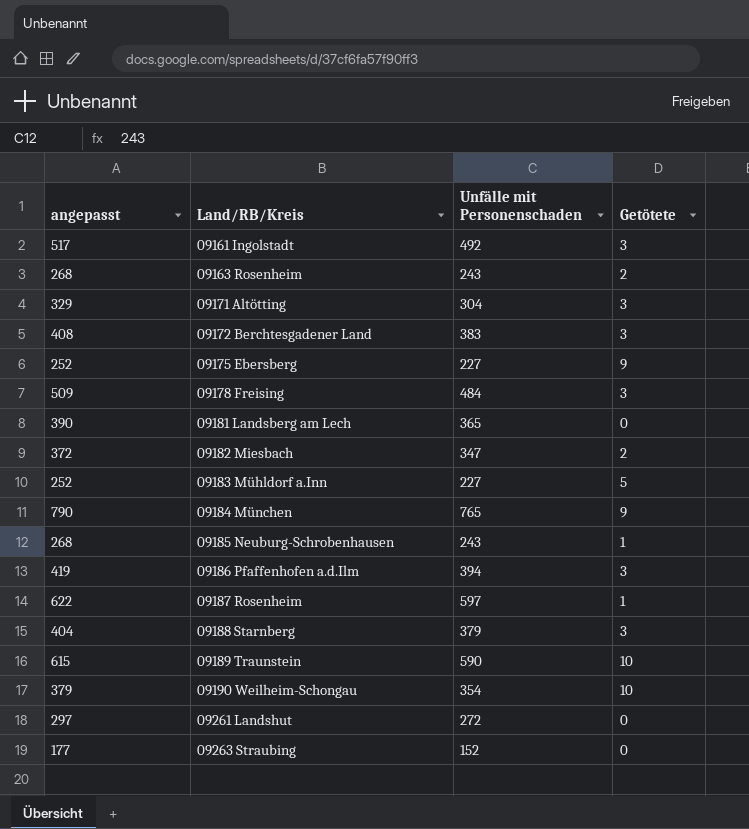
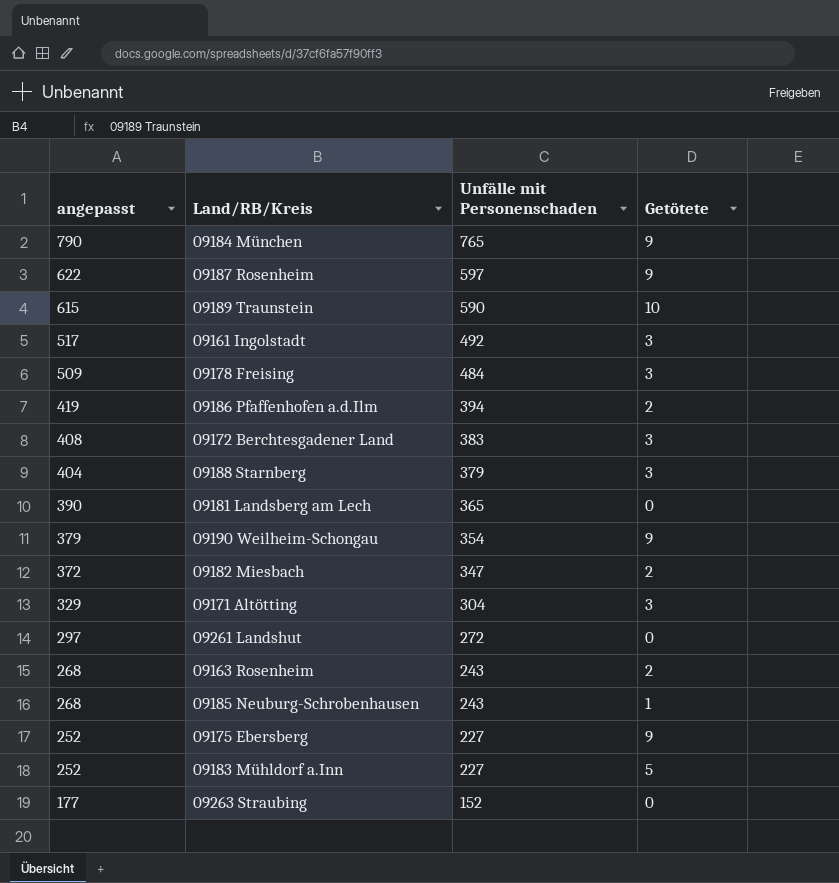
row order: Land/RB/Kreis ascending -> angepasst descending
09187 Rosenheim | Getötete: 1 -> 9
09186 Pfaffenhofen a.d.Ilm | Getötete: 3 -> 2
09190 Weilheim-Schongau | Getötete: 10 -> 9

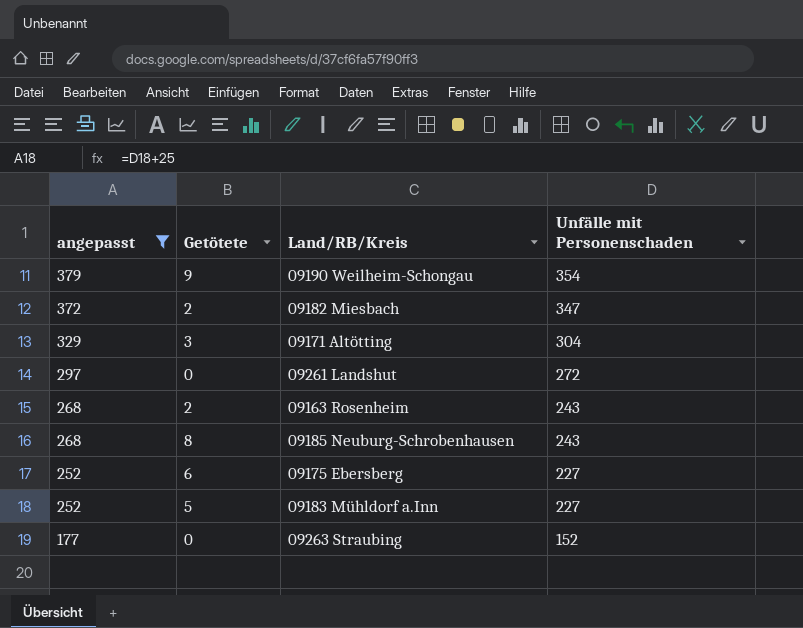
filter: none -> angepasst <= 379
column Getötete | position: 4 -> 2
09185 Neuburg-Schrobenhausen | Getötete: 1 -> 8
09175 Ebersberg | Getötete: 9 -> 6

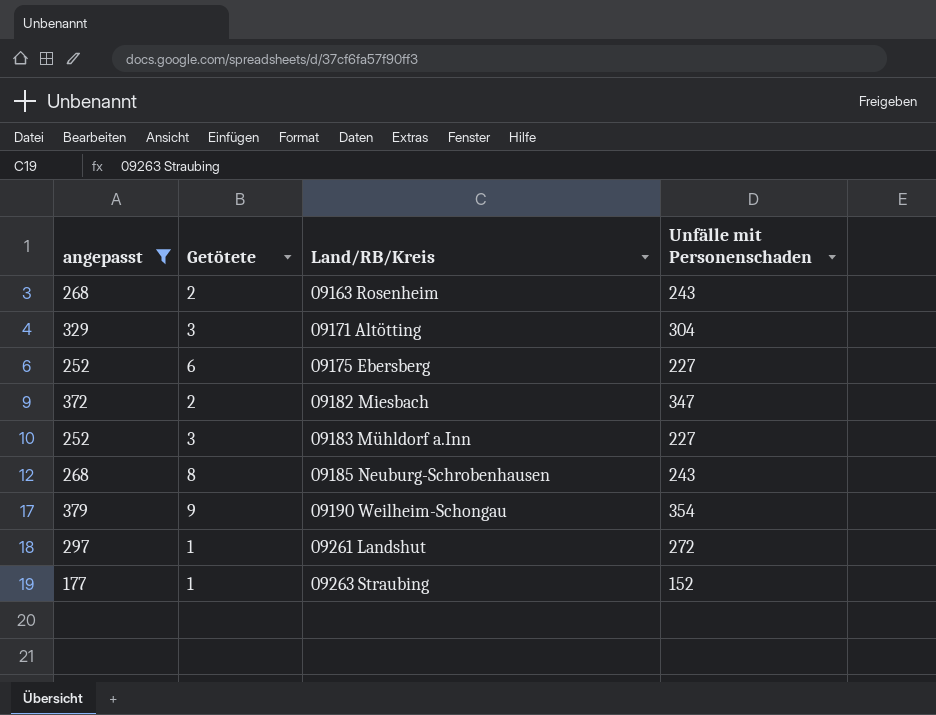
row order: angepasst descending -> Land/RB/Kreis ascending
09183 Mühldorf a.Inn | Getötete: 5 -> 3
09261 Landshut | Getötete: 0 -> 1
09263 Straubing | Getötete: 0 -> 1

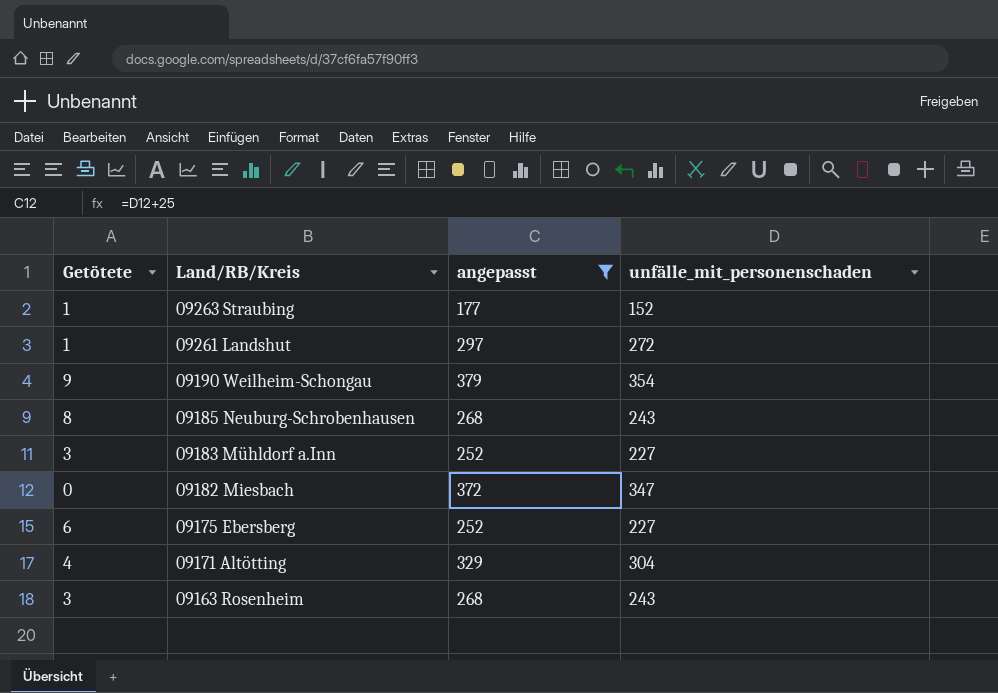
row order: Land/RB/Kreis ascending -> Land/RB/Kreis descending
column angepasst | position: 1 -> 3
column name: Unfälle mit Personenschaden -> unfälle_mit_personenschaden
09182 Miesbach | Getötete: 2 -> 0
09171 Altötting | Getötete: 3 -> 4
09163 Rosenheim | Getötete: 2 -> 3

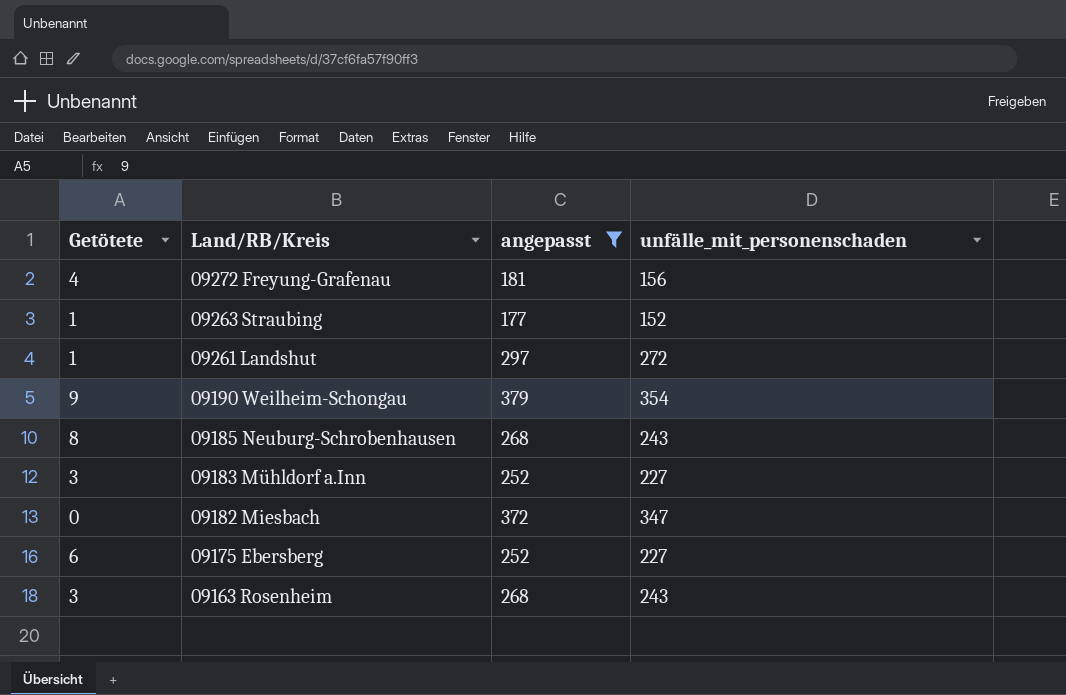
row 09171 Altötting: 4 | 329 | 304 -> none
row 09272 Freyung-Grafenau: none -> 4 | 181 | 156

